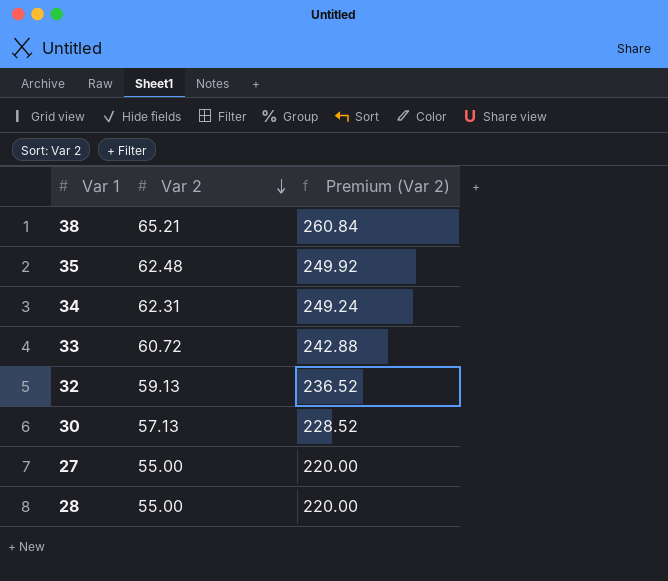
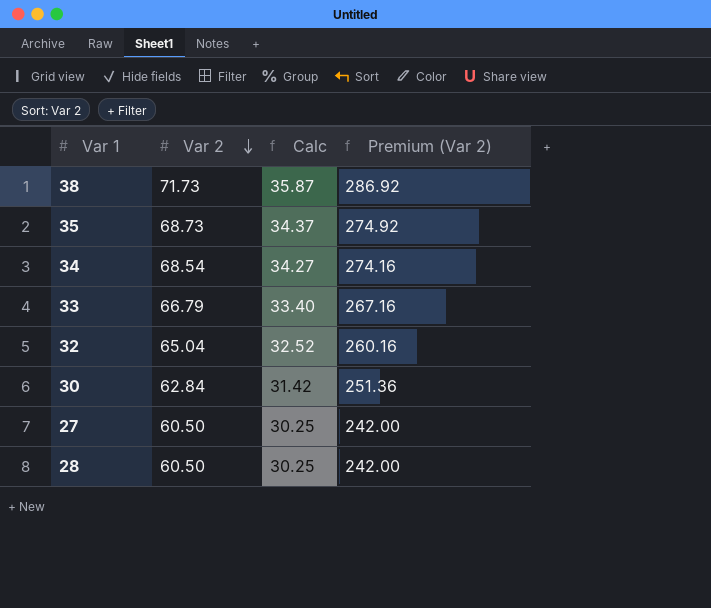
column Calc | formula: none -> [Var 2] * 0.5
38 | Var 2: 65.21 -> 71.73
38 | Premium (Var 2): 260.84 -> 286.92
35 | Var 2: 62.48 -> 68.73
35 | Premium (Var 2): 249.92 -> 274.92
34 | Var 2: 62.31 -> 68.54
34 | Premium (Var 2): 249.24 -> 274.16
33 | Var 2: 60.72 -> 66.79
33 | Premium (Var 2): 242.88 -> 267.16
32 | Var 2: 59.13 -> 65.04
32 | Premium (Var 2): 236.52 -> 260.16
30 | Var 2: 57.13 -> 62.84
30 | Premium (Var 2): 228.52 -> 251.36
27 | Var 2: 55.00 -> 60.50
27 | Premium (Var 2): 220.00 -> 242.00
28 | Var 2: 55.00 -> 60.50
28 | Premium (Var 2): 220.00 -> 242.00

